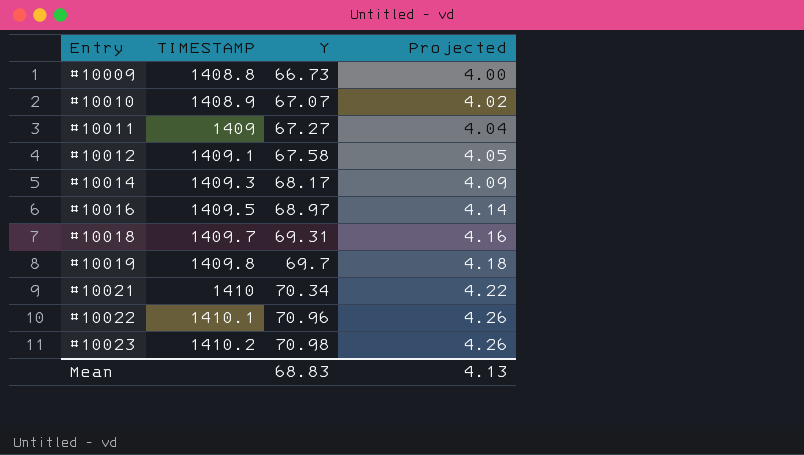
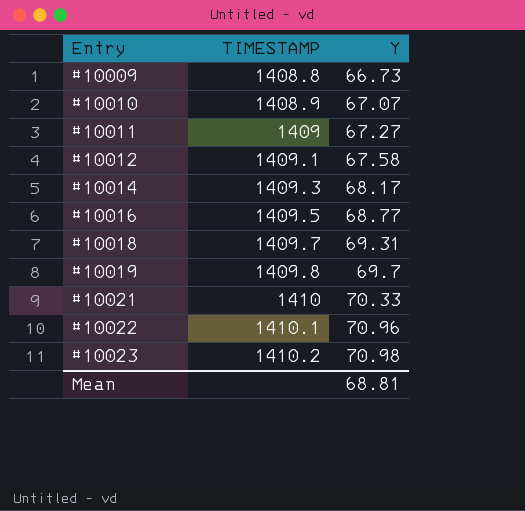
column Projected | formula: [Y] * 0.06 -> none
#10016 | Y: 68.97 -> 68.77
#10021 | Y: 70.34 -> 70.33
Mean | Y: 68.83 -> 68.81

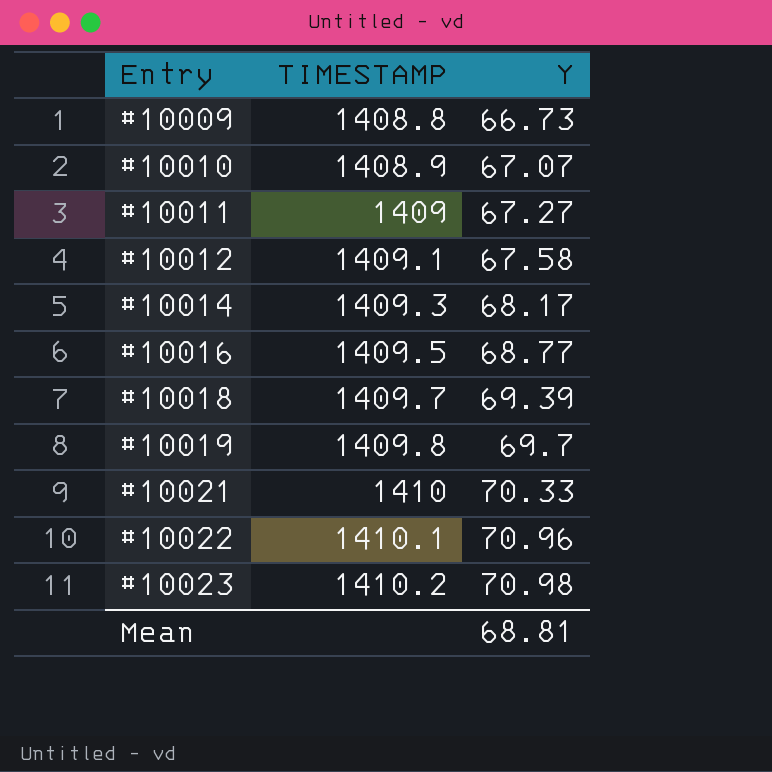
#10018 | Y: 69.31 -> 69.39

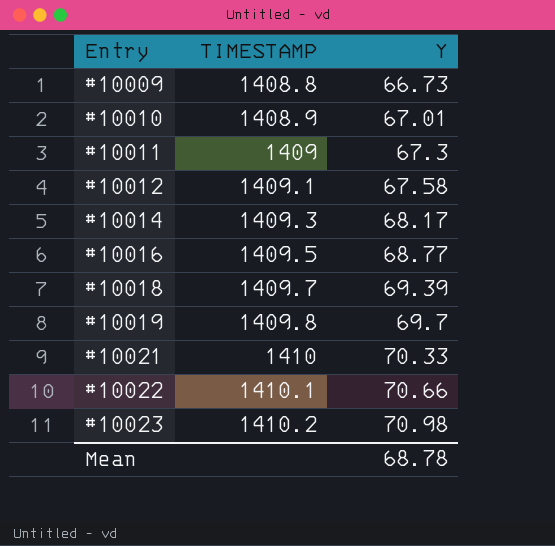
#10010 | Y: 67.07 -> 67.01
#10011 | Y: 67.27 -> 67.3
#10022 | Y: 70.96 -> 70.66
Mean | Y: 68.81 -> 68.78

